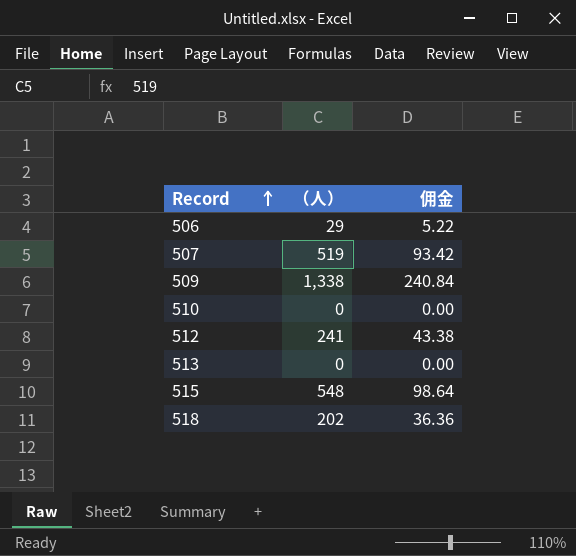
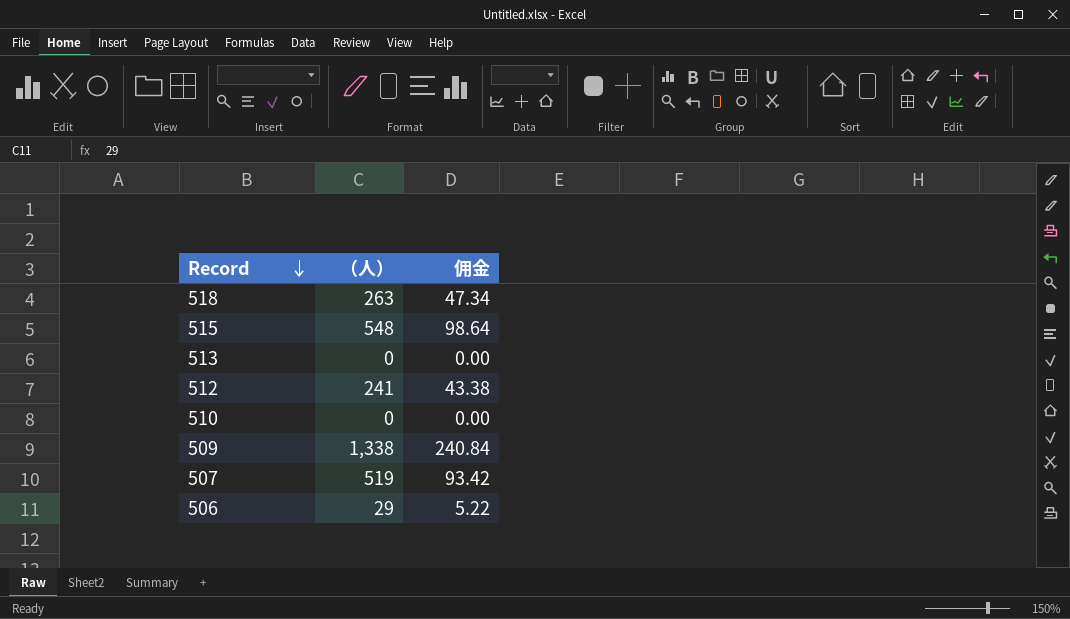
row order: Record ascending -> Record descending
518 | （人）: 202 -> 263
518 | 佣金: 36.36 -> 47.34

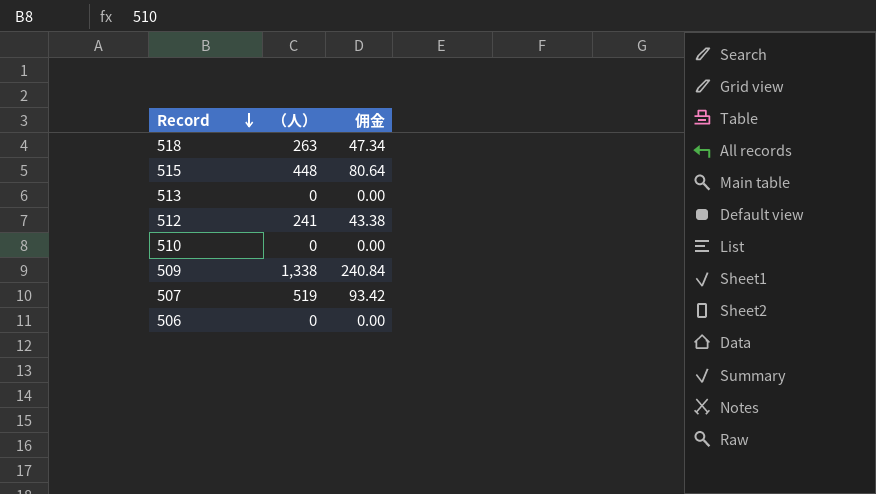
515 | （人）: 548 -> 448
515 | 佣金: 98.64 -> 80.64
506 | （人）: 29 -> 0
506 | 佣金: 5.22 -> 0.00

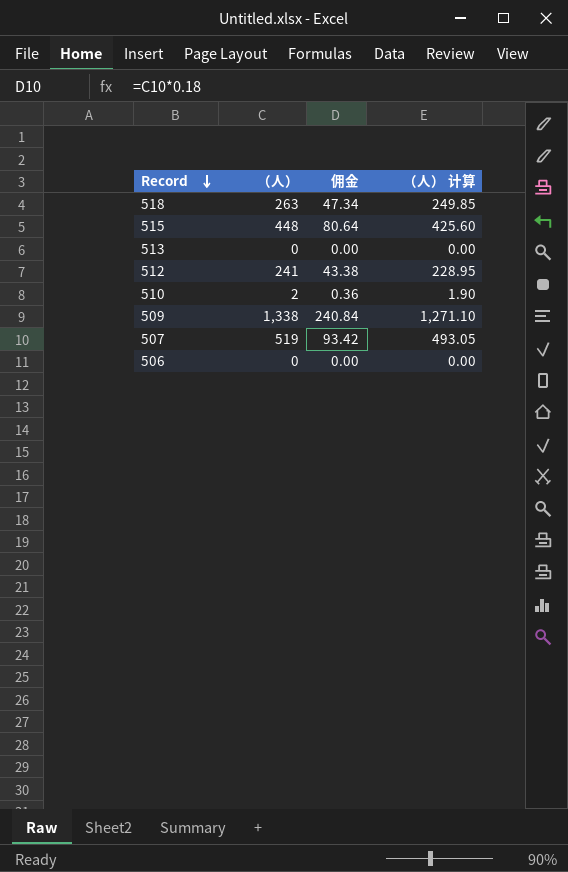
column （人） 计算 | formula: none -> [（人）] * 0.95
510 | （人）: 0 -> 2
510 | 佣金: 0.00 -> 0.36

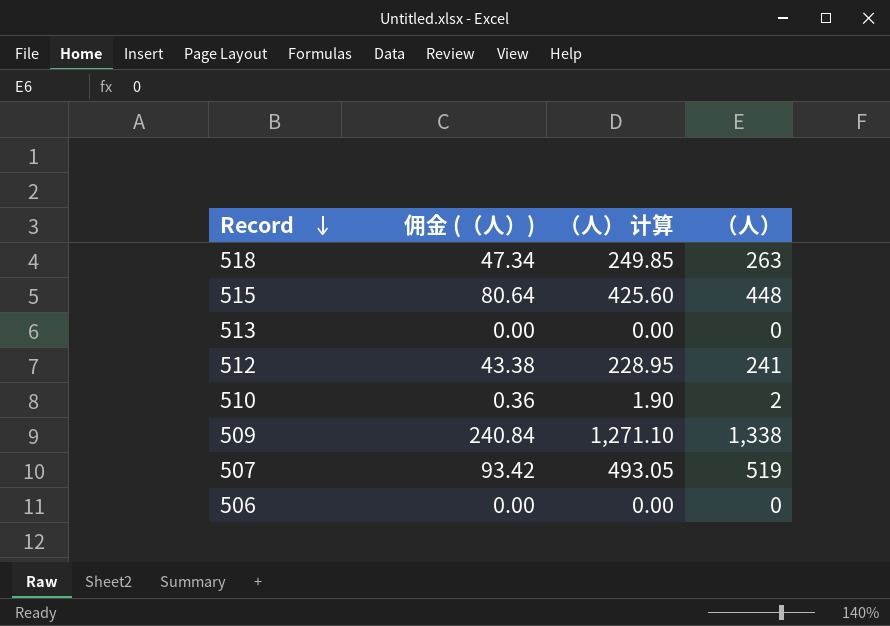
column name: 佣金 -> 佣金 (（人）)
column （人） | position: 2 -> 4

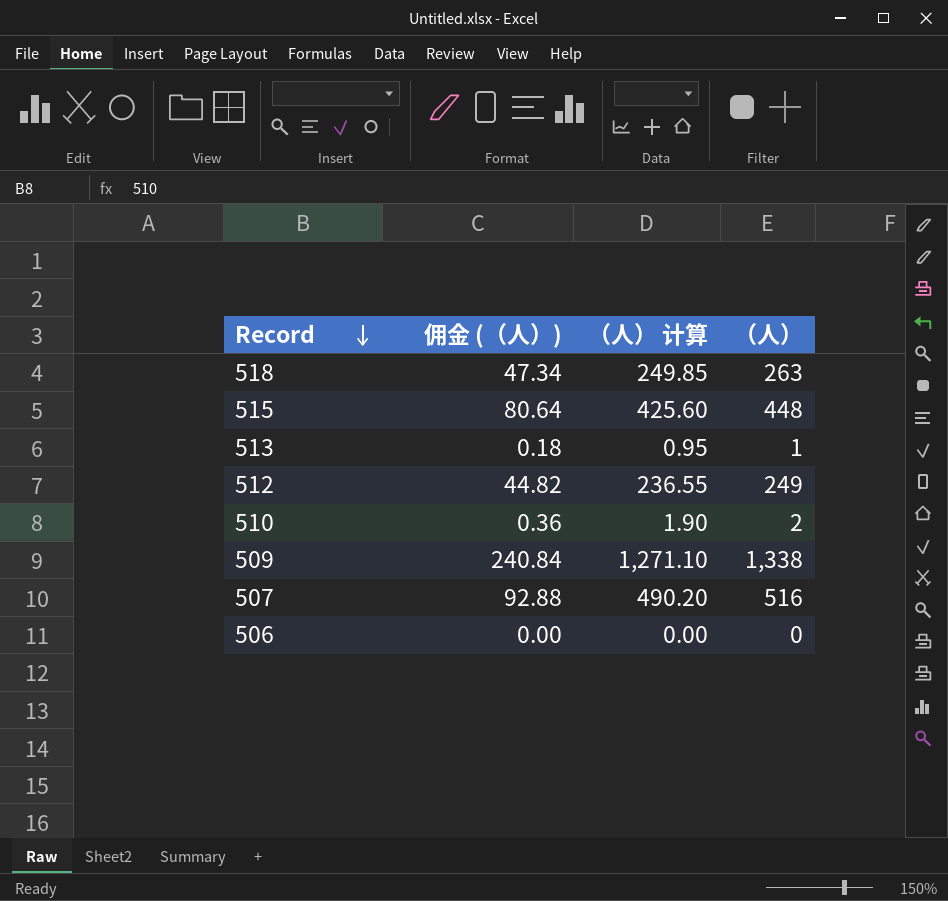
513 | 佣金 (（人）): 0.00 -> 0.18
513 | （人） 计算: 0.00 -> 0.95
513 | （人）: 0 -> 1
512 | 佣金 (（人）): 43.38 -> 44.82
512 | （人） 计算: 228.95 -> 236.55
512 | （人）: 241 -> 249
507 | 佣金 (（人）): 93.42 -> 92.88
507 | （人） 计算: 493.05 -> 490.20
507 | （人）: 519 -> 516

